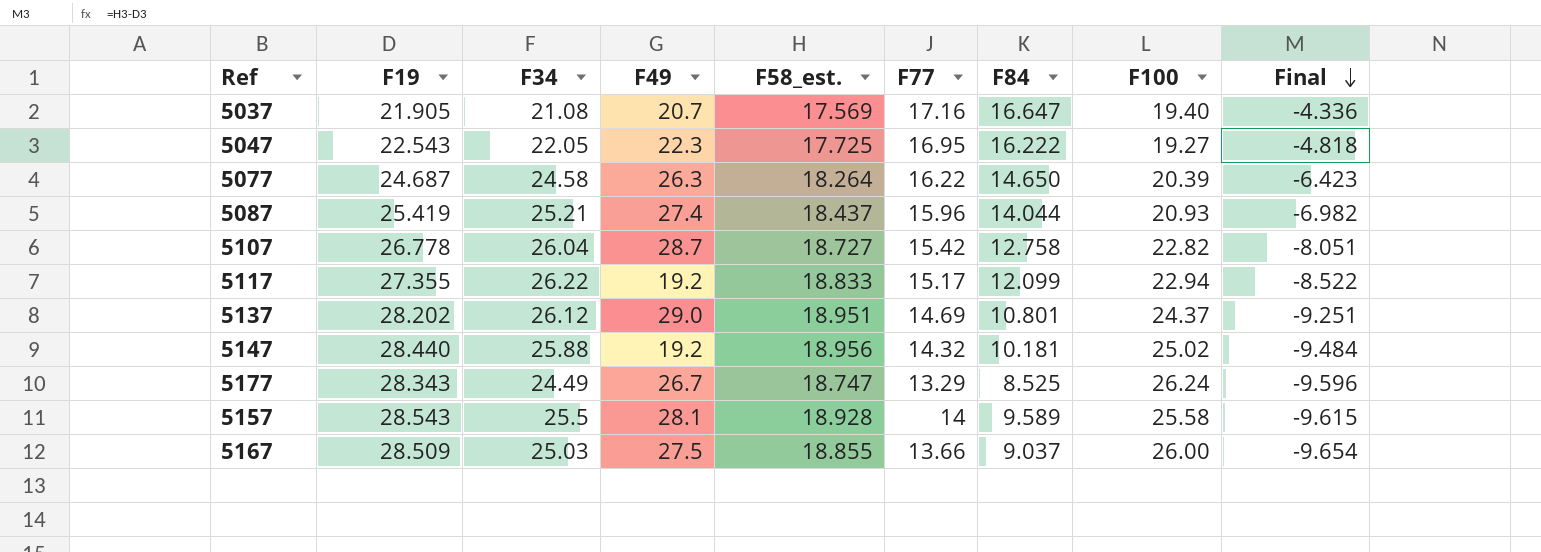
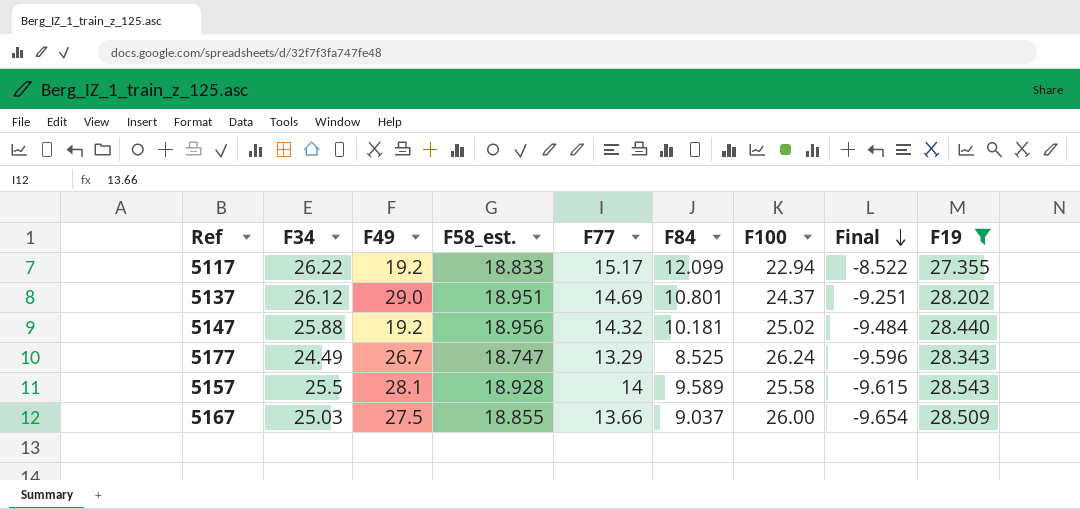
filter: none -> F19 >= 27.355
column F19 | position: 2 -> 9

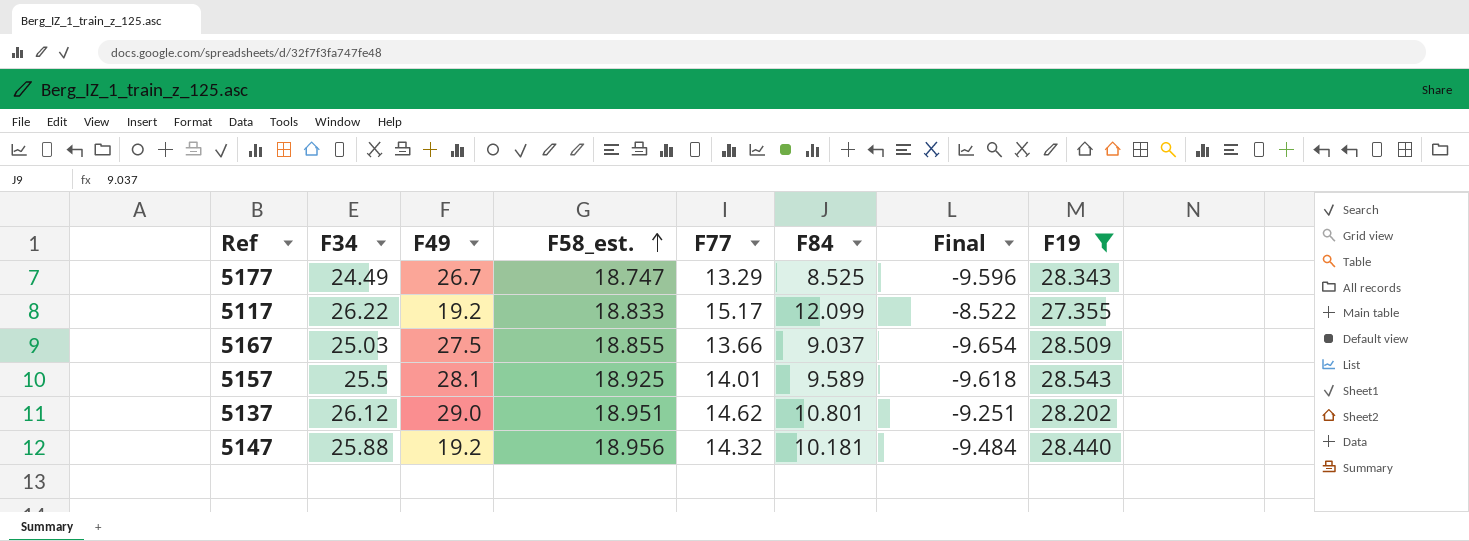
row order: Final descending -> F58_est. ascending
column F100 | position: 7 -> none
5157 | F58_est.: 18.928 -> 18.925
5157 | F77: 14 -> 14.01
5157 | Final: -9.615 -> -9.618
5137 | F77: 14.69 -> 14.62

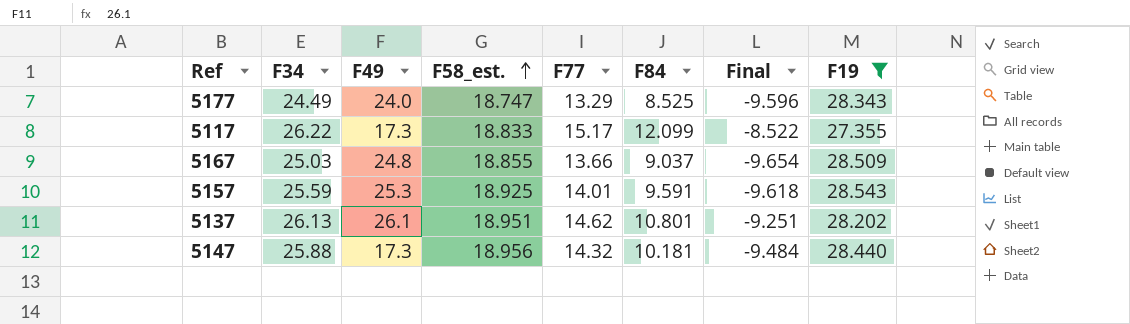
5177 | F49: 26.7 -> 24.0
5117 | F49: 19.2 -> 17.3
5167 | F49: 27.5 -> 24.8
5157 | F34: 25.5 -> 25.59
5157 | F49: 28.1 -> 25.3
5157 | F84: 9.589 -> 9.591
5137 | F34: 26.12 -> 26.13
5137 | F49: 29.0 -> 26.1
5147 | F49: 19.2 -> 17.3

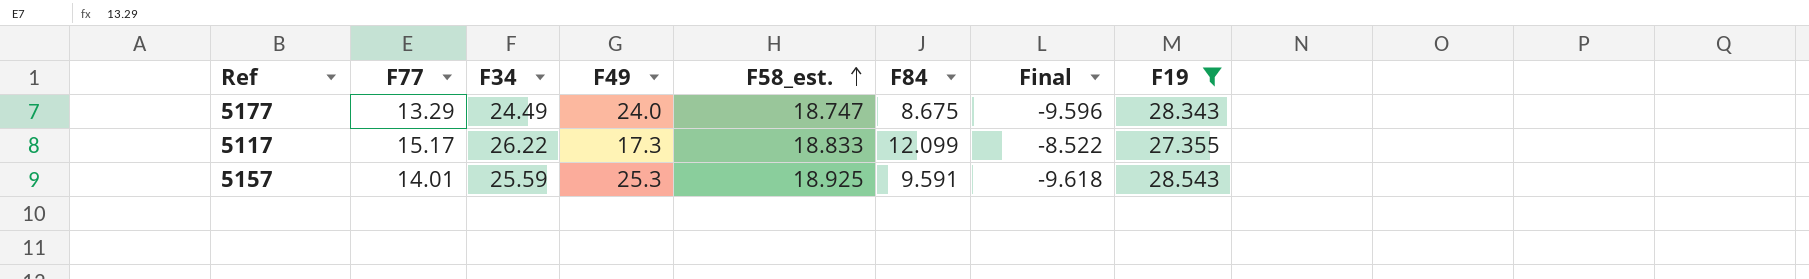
column F77 | position: 5 -> 2
row 5167: 25.03 | 24.8 | 18.855 | 13.66 | 9.037 | -9.654 | 28.509 -> none
row 5137: 26.13 | 26.1 | 18.951 | 14.62 | 10.801 | -9.251 | 28.202 -> none
row 5147: 25.88 | 17.3 | 18.956 | 14.32 | 10.181 | -9.484 | 28.440 -> none
5177 | F84: 8.525 -> 8.675

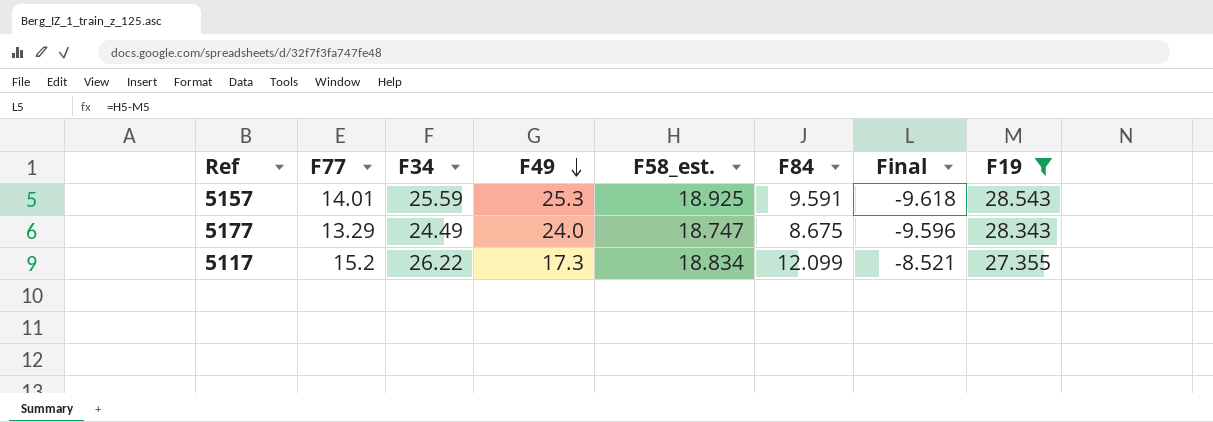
row order: F58_est. ascending -> F49 descending
5117 | F77: 15.17 -> 15.2
5117 | F58_est.: 18.833 -> 18.834
5117 | Final: -8.522 -> -8.521

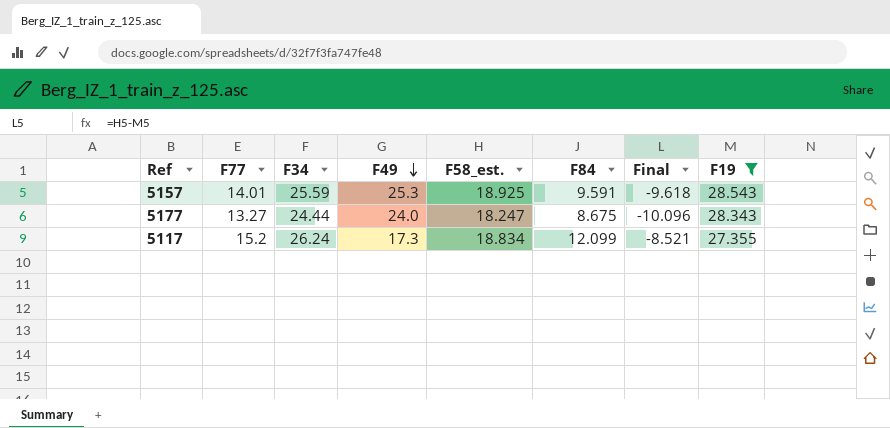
5177 | F77: 13.29 -> 13.27
5177 | F34: 24.49 -> 24.44
5177 | F58_est.: 18.747 -> 18.247
5177 | Final: -9.596 -> -10.096
5117 | F34: 26.22 -> 26.24

